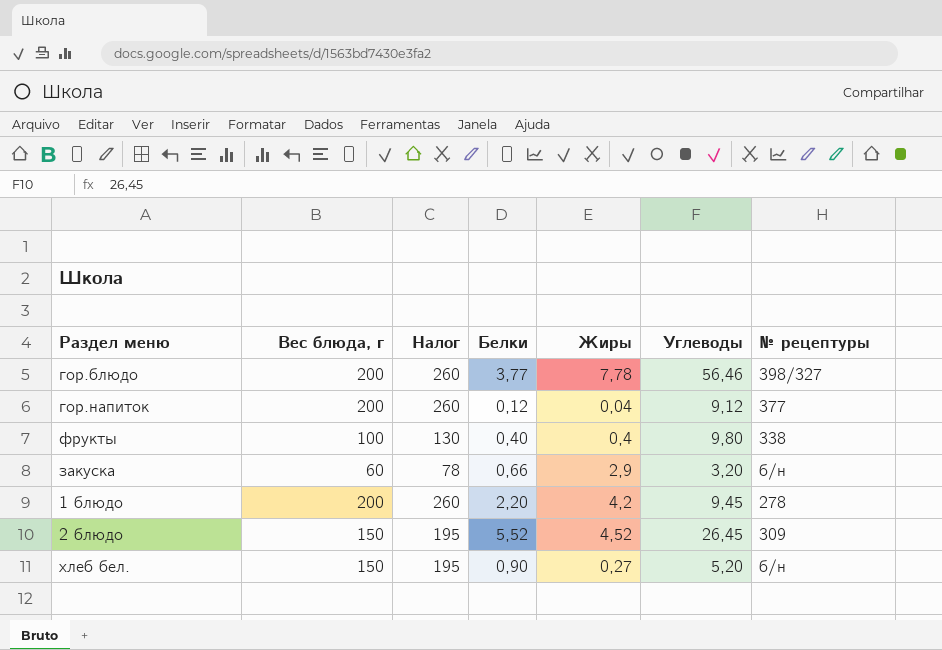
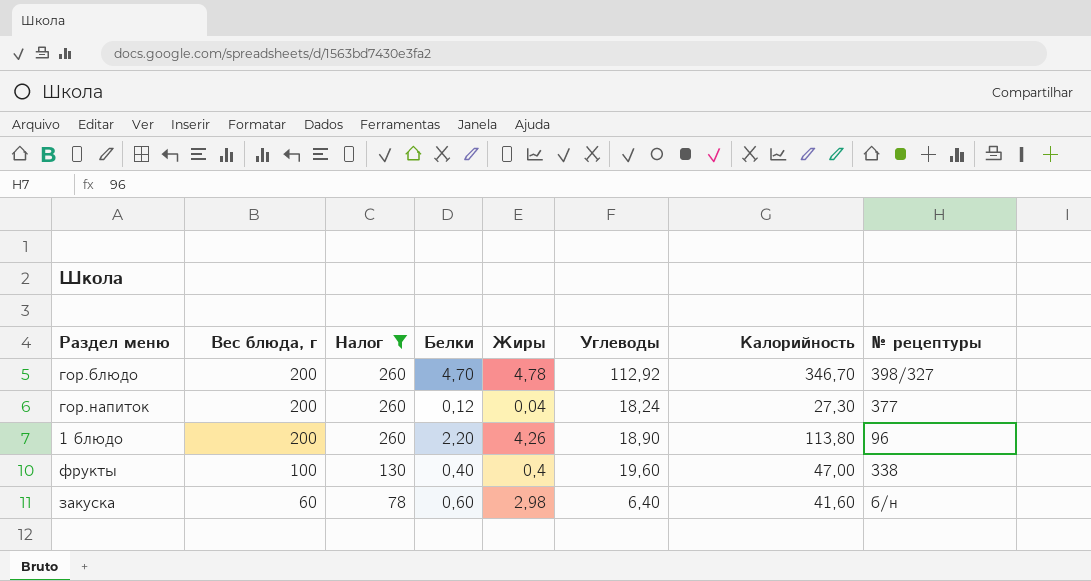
filter: none -> Налог != 195
row order: none -> Вес блюда, г descending
column Калорийность | position: none -> 7
гор.блюдо | Белки: 3,77 -> 4,70
гор.блюдо | Жиры: 7,78 -> 4,78
гор.блюдо | Углеводы: 56,46 -> 112,92
гор.напиток | Углеводы: 9,12 -> 18,24
1 блюдо | Жиры: 4,2 -> 4,26
1 блюдо | Углеводы: 9,45 -> 18,90
1 блюдо | № рецептуры: 278 -> 96
фрукты | Углеводы: 9,80 -> 19,60
закуска | Белки: 0,66 -> 0,60
закуска | Жиры: 2,9 -> 2,98
закуска | Углеводы: 3,20 -> 6,40

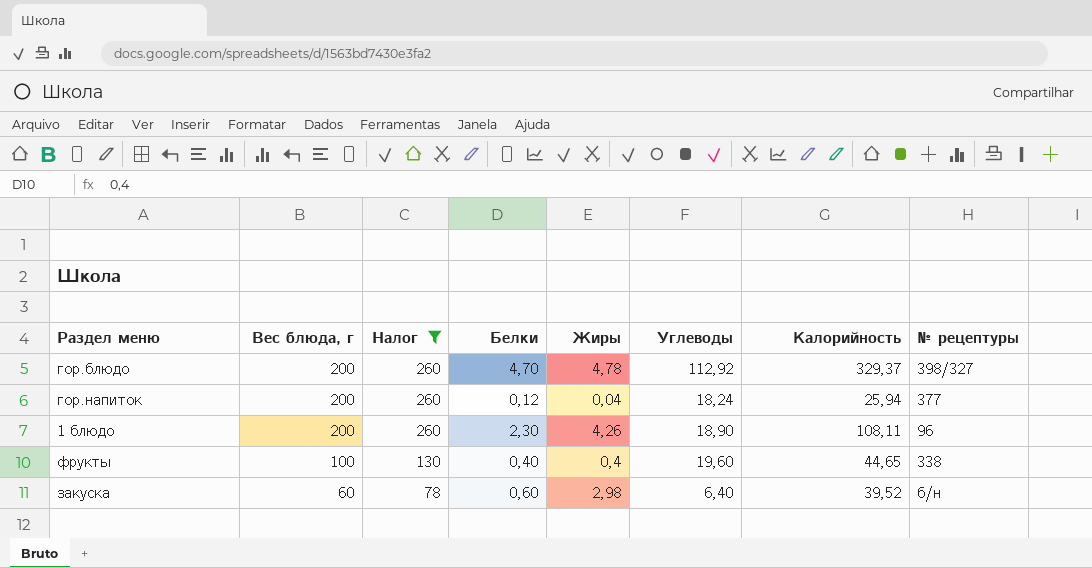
гор.блюдо | Калорийность: 346,70 -> 329,37
гор.напиток | Калорийность: 27,30 -> 25,94
1 блюдо | Белки: 2,20 -> 2,30
1 блюдо | Калорийность: 113,80 -> 108,11
фрукты | Калорийность: 47,00 -> 44,65
закуска | Калорийность: 41,60 -> 39,52

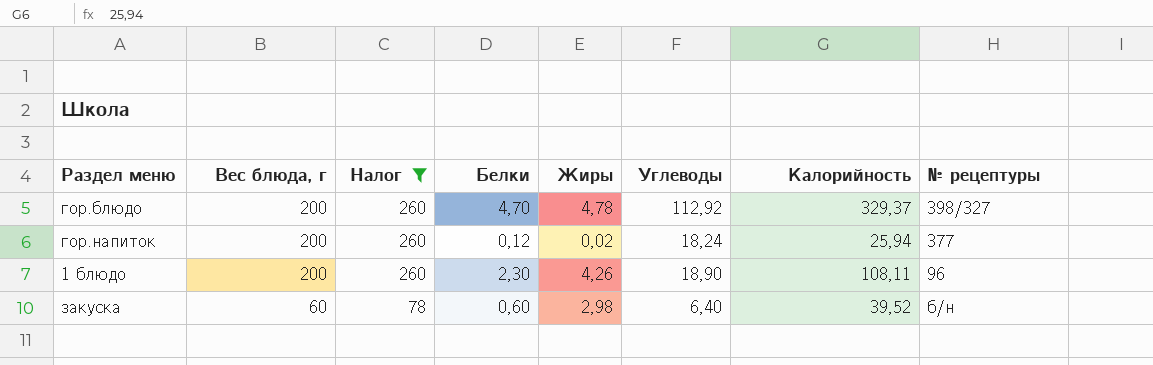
row фрукты: 100 | 130 | 0,40 | 0,4 | 19,60 | 44,65 | 338 -> none
гор.напиток | Жиры: 0,04 -> 0,02

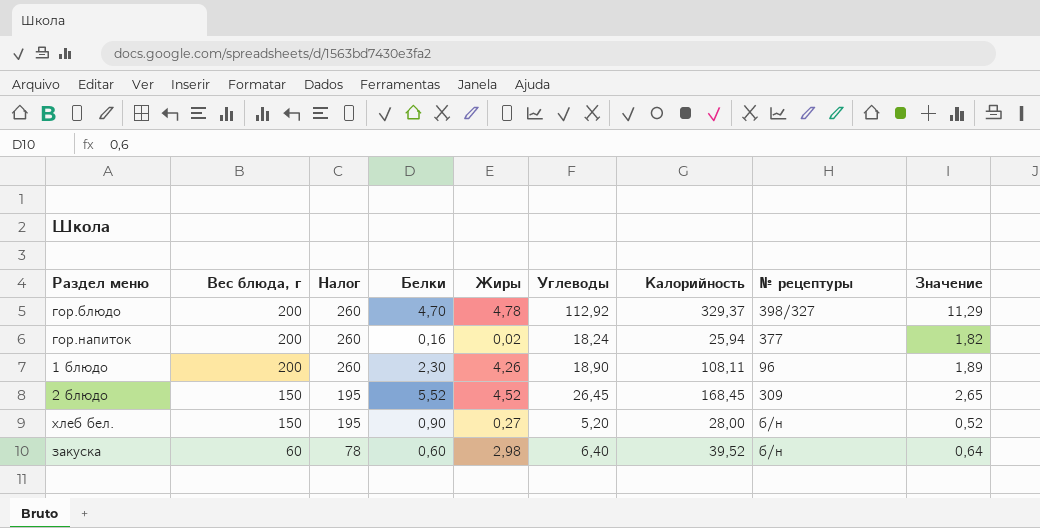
filter: Налог != 195 -> none
column Значение | formula: none -> [Углеводы] * 0,1
гор.напиток | Белки: 0,12 -> 0,16

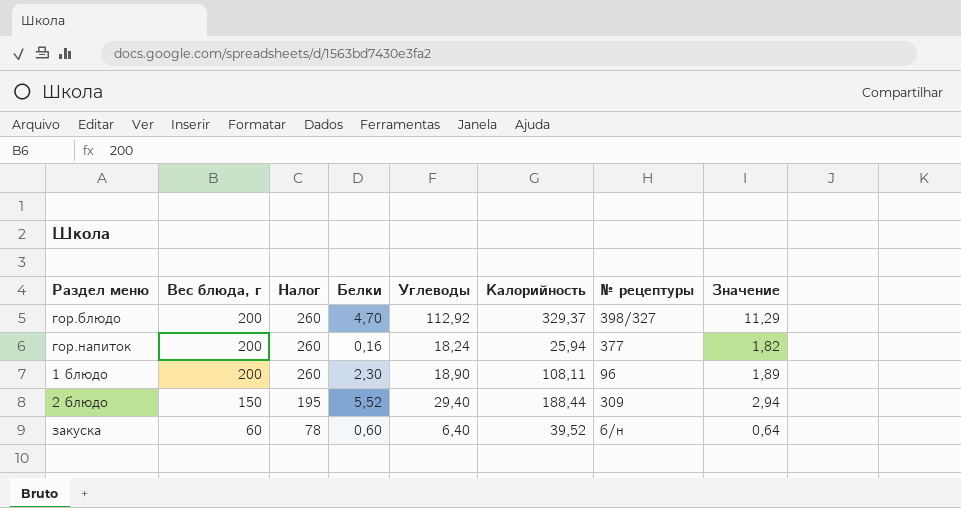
column Жиры | position: 5 -> none
row хлеб бел.: 150 | 195 | 0,90 | 0,27 | 5,20 | 28,00 | б/н | 0,52 -> none
2 блюдо | Углеводы: 26,45 -> 29,40
2 блюдо | Калорийность: 168,45 -> 188,44
2 блюдо | Значение: 2,65 -> 2,94

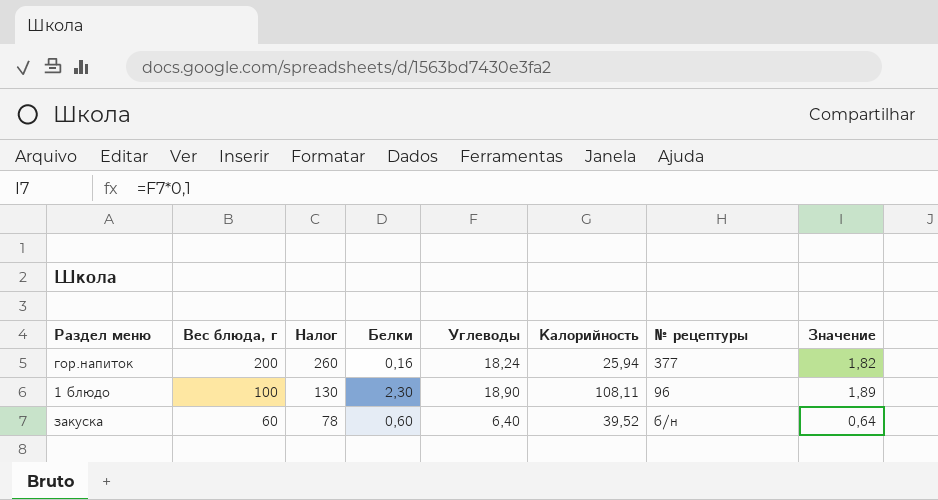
row гор.блюдо: 200 | 260 | 4,70 | 112,92 | 329,37 | 398/327 | 11,29 -> none
row 2 блюдо: 150 | 195 | 5,52 | 29,40 | 188,44 | 309 | 2,94 -> none
1 блюдо | Вес блюда, г: 200 -> 100
1 блюдо | Налог: 260 -> 130

